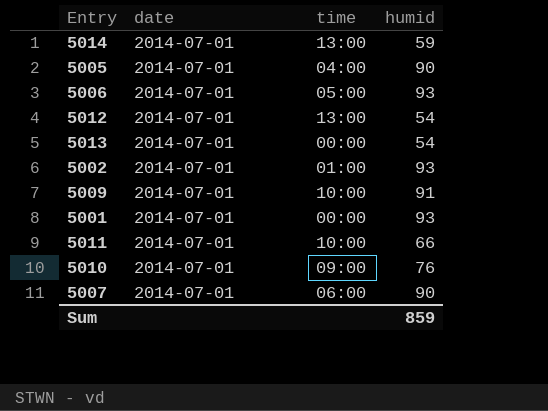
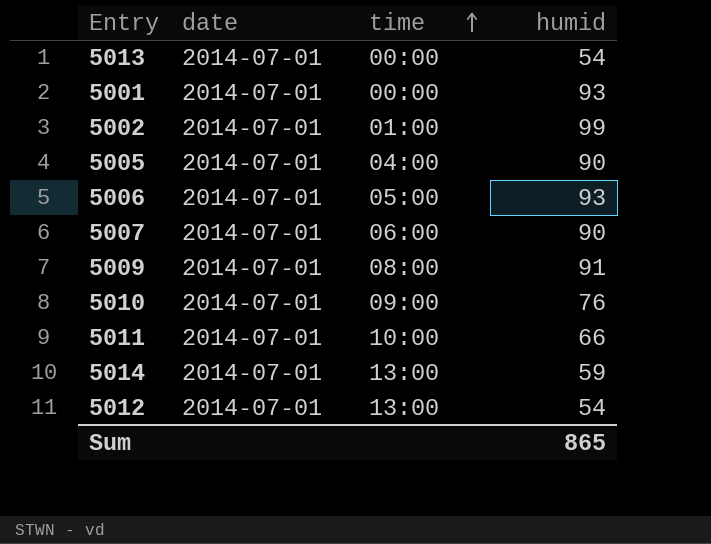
row order: none -> time ascending
5002 | humid: 93 -> 99
5009 | time: 10:00 -> 08:00
Sum | humid: 859 -> 865

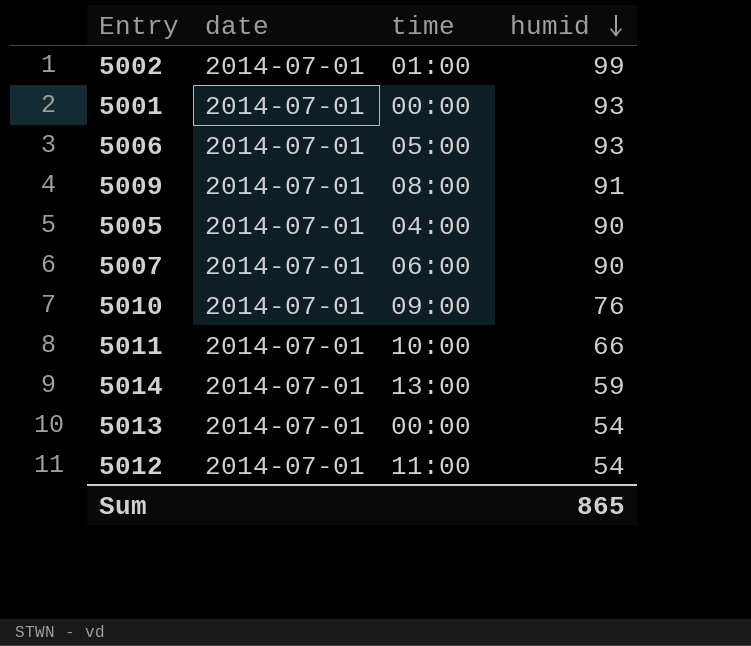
row order: time ascending -> humid descending
5012 | time: 13:00 -> 11:00

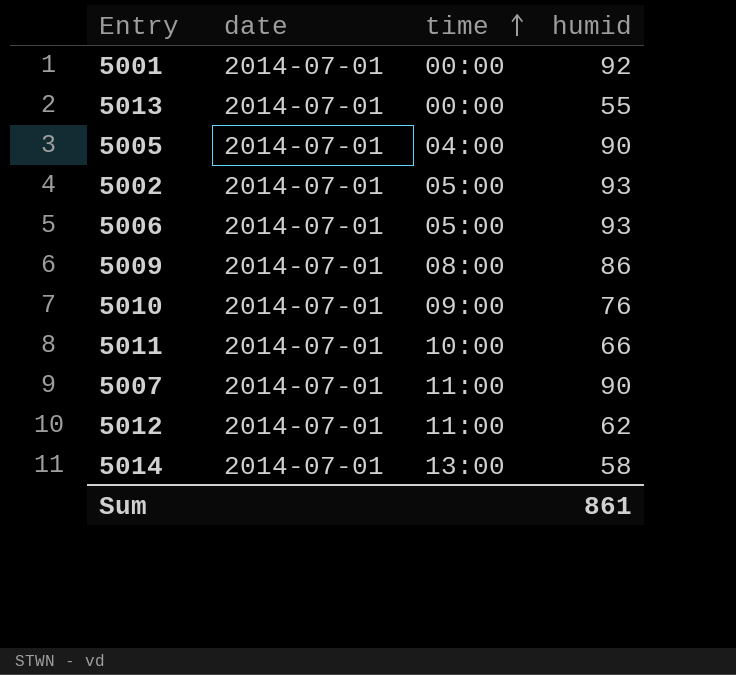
row order: humid descending -> time ascending
5001 | humid: 93 -> 92
5013 | humid: 54 -> 55
5002 | time: 01:00 -> 05:00
5002 | humid: 99 -> 93
5009 | humid: 91 -> 86
5007 | time: 06:00 -> 11:00
5012 | humid: 54 -> 62
5014 | humid: 59 -> 58
Sum | humid: 865 -> 861

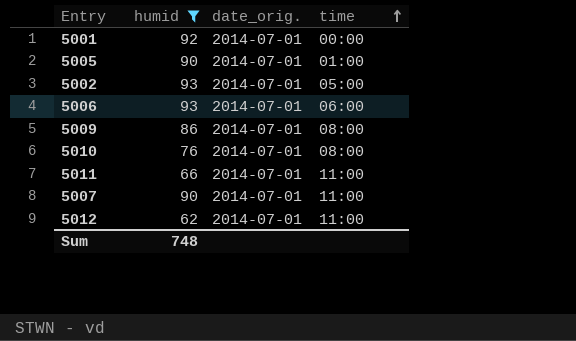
filter: none -> humid >= 62
column humid | position: 4 -> 2
column name: date -> date_orig.
5005 | time: 04:00 -> 01:00
5006 | time: 05:00 -> 06:00
5010 | time: 09:00 -> 08:00
5011 | time: 10:00 -> 11:00
Sum | humid: 861 -> 748

